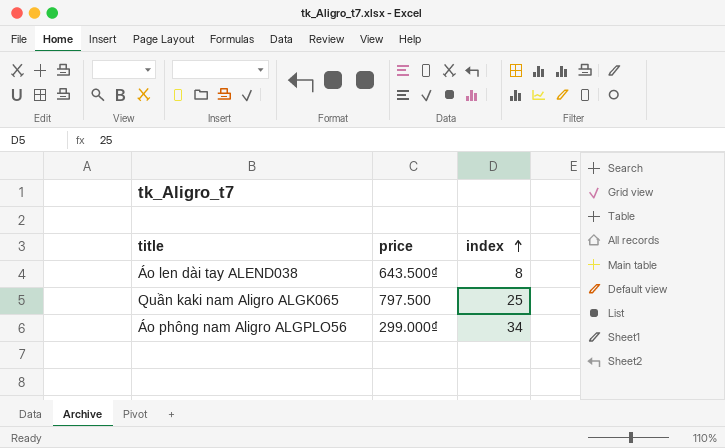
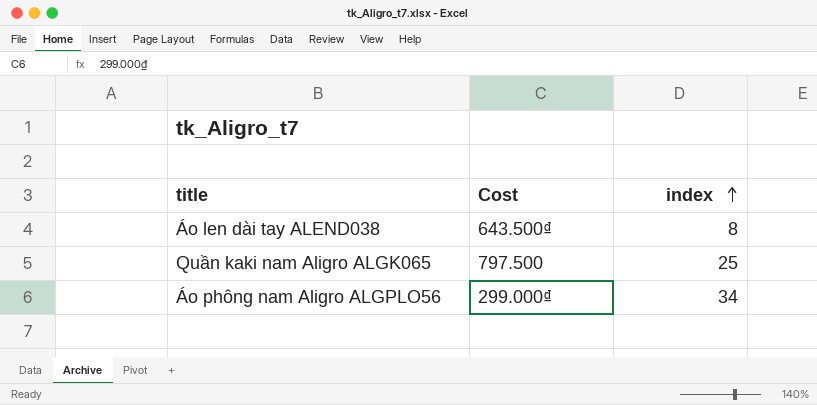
column name: price -> Cost

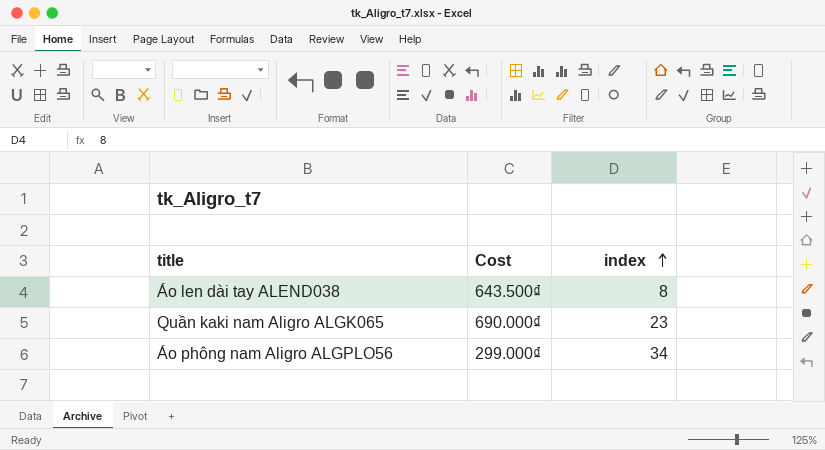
Quần kaki nam Aligro ALGK065 | Cost: 797.500 -> 690.000₫
Quần kaki nam Aligro ALGK065 | index: 25 -> 23

